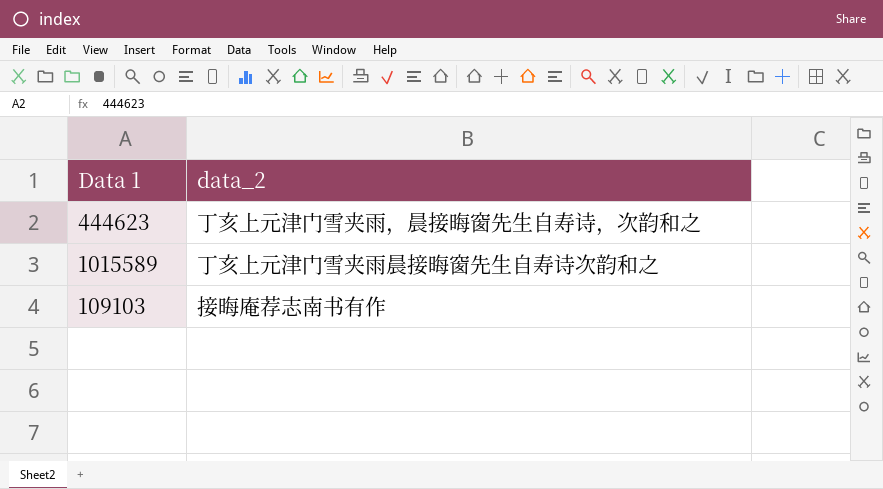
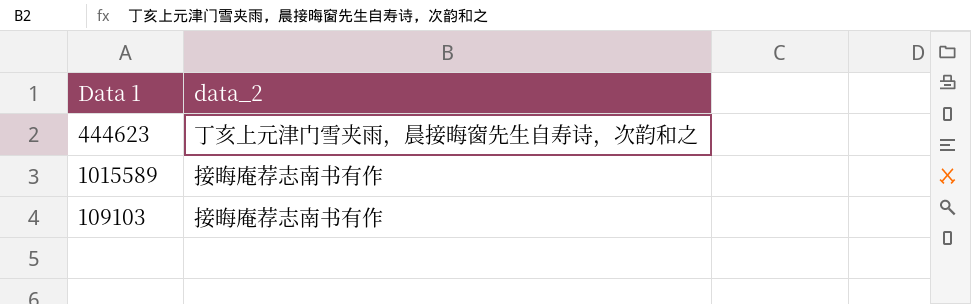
1015589 | data_2: 丁亥上元津门雪夹雨晨接晦窗先生自寿诗次韵和之 -> 接晦庵荐志南书有作

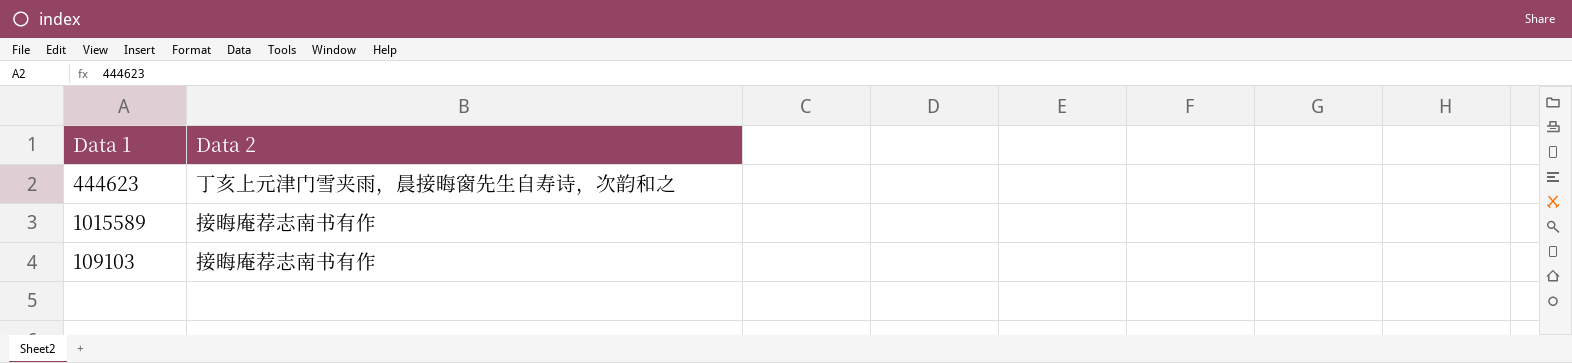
column name: data_2 -> Data 2

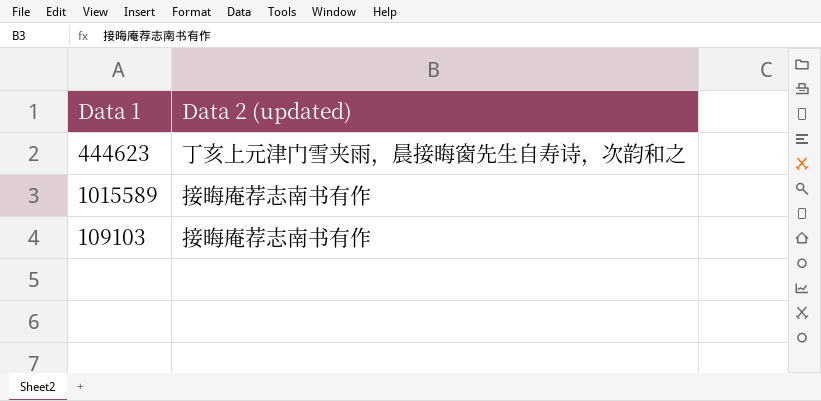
column name: Data 2 -> Data 2 (updated)

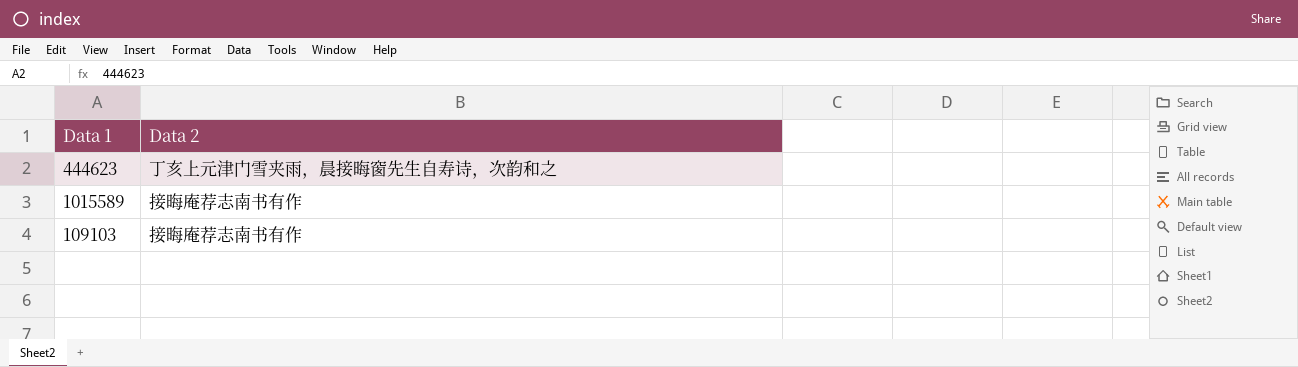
column name: Data 2 (updated) -> Data 2

